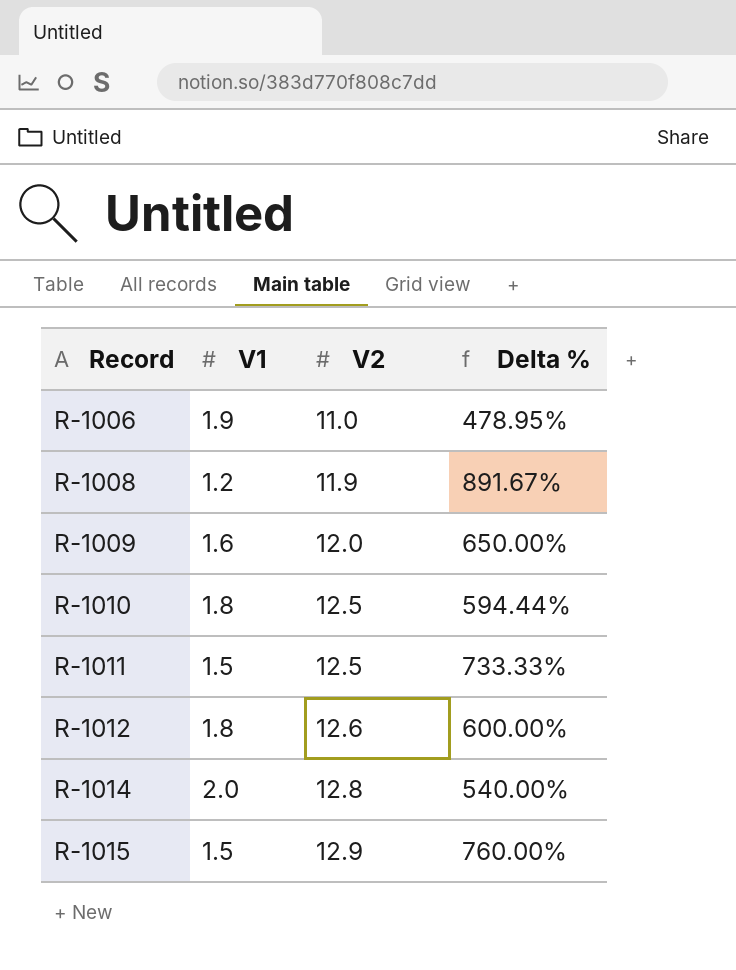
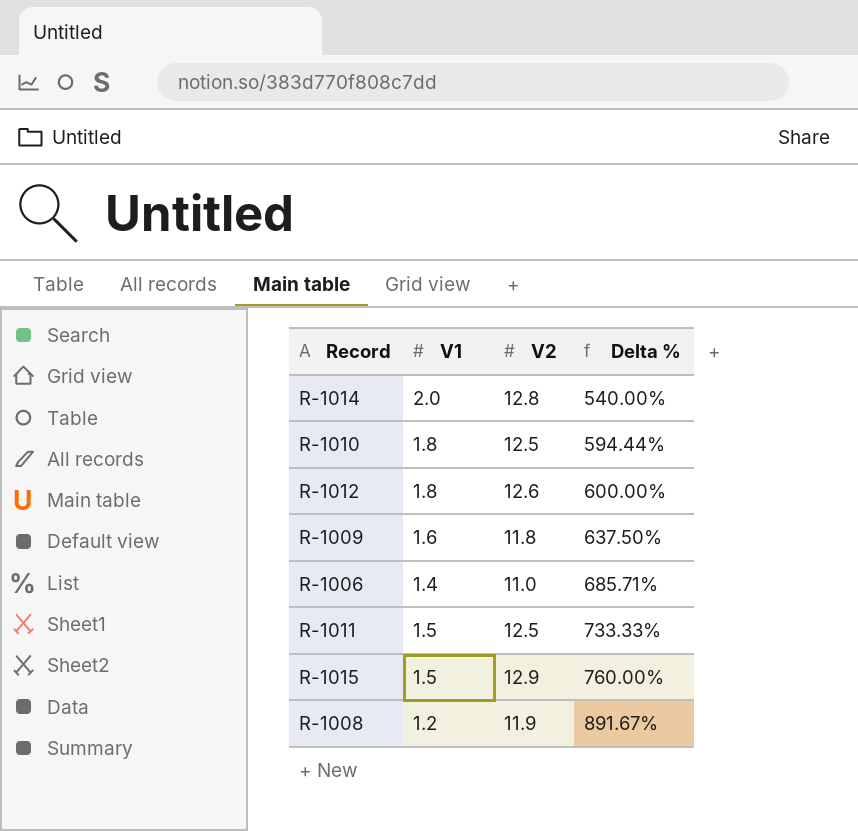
row order: Record ascending -> Delta % ascending
R-1009 | V2: 12.0 -> 11.8
R-1009 | Delta %: 650.00% -> 637.50%
R-1006 | V1: 1.9 -> 1.4
R-1006 | Delta %: 478.95% -> 685.71%

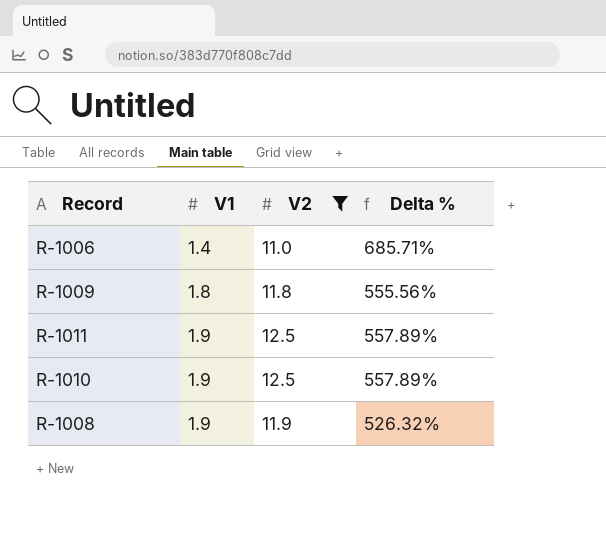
filter: none -> V2 <= 12.5
row order: Delta % ascending -> V1 ascending
R-1009 | V1: 1.6 -> 1.8
R-1009 | Delta %: 637.50% -> 555.56%
R-1011 | V1: 1.5 -> 1.9
R-1011 | Delta %: 733.33% -> 557.89%
R-1010 | V1: 1.8 -> 1.9
R-1010 | Delta %: 594.44% -> 557.89%
R-1008 | V1: 1.2 -> 1.9
R-1008 | Delta %: 891.67% -> 526.32%

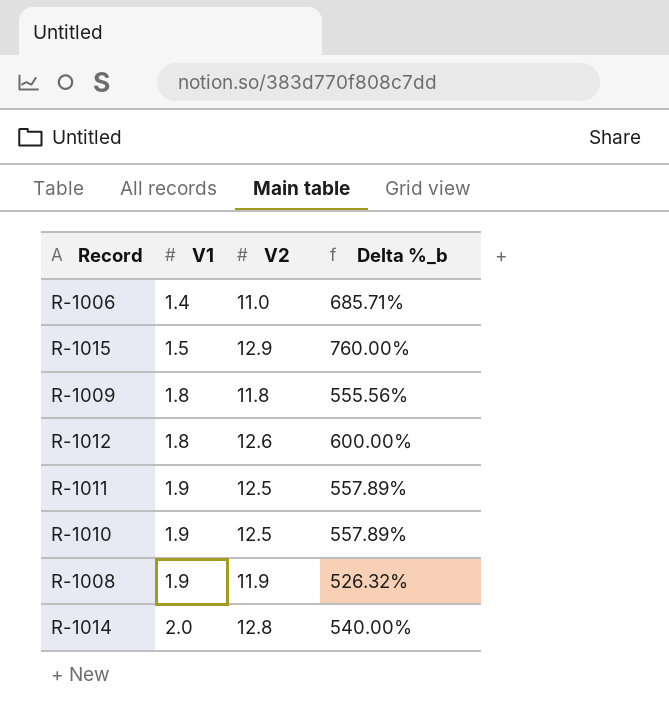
filter: V2 <= 12.5 -> none
column name: Delta % -> Delta %_b

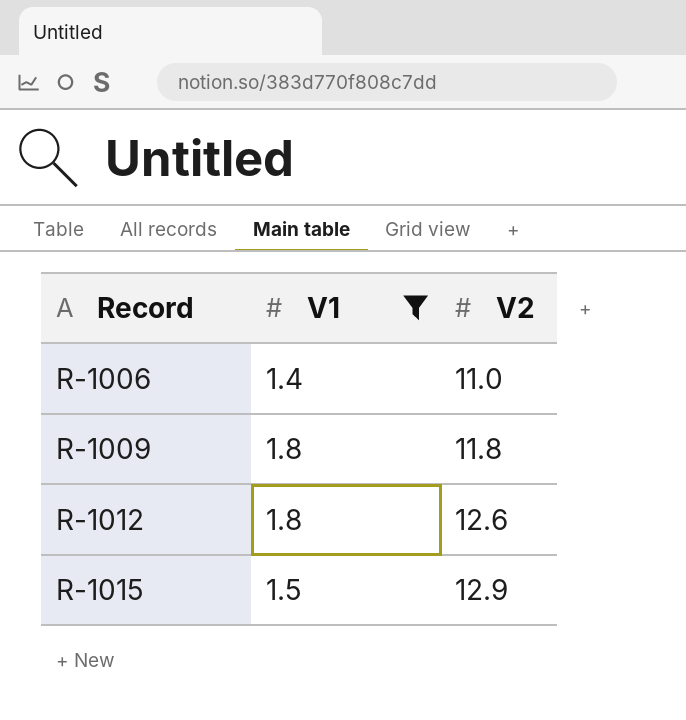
filter: none -> V1 <= 1.8
row order: V1 ascending -> Record ascending
column Delta %_b | formula: ([V2] - [V1]) / [V1] -> none

